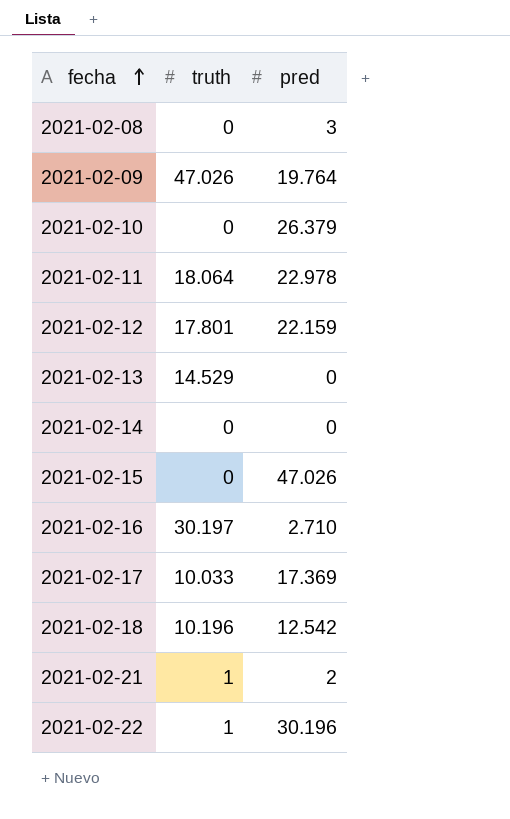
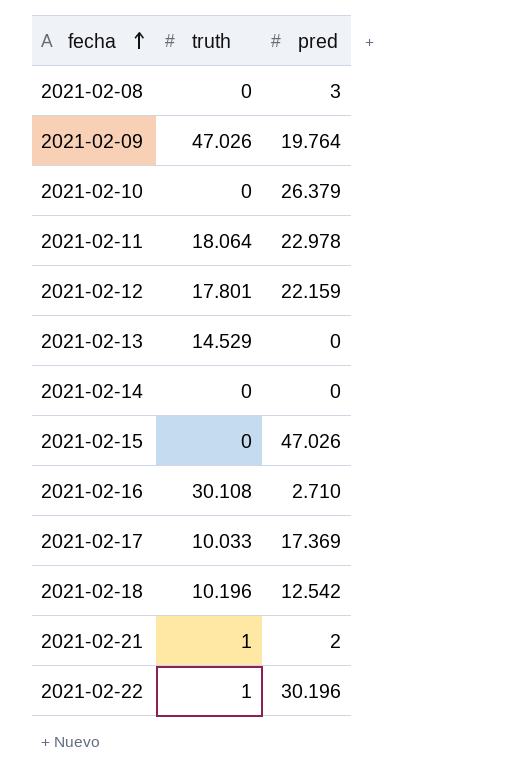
2021-02-16 | truth: 30.197 -> 30.108

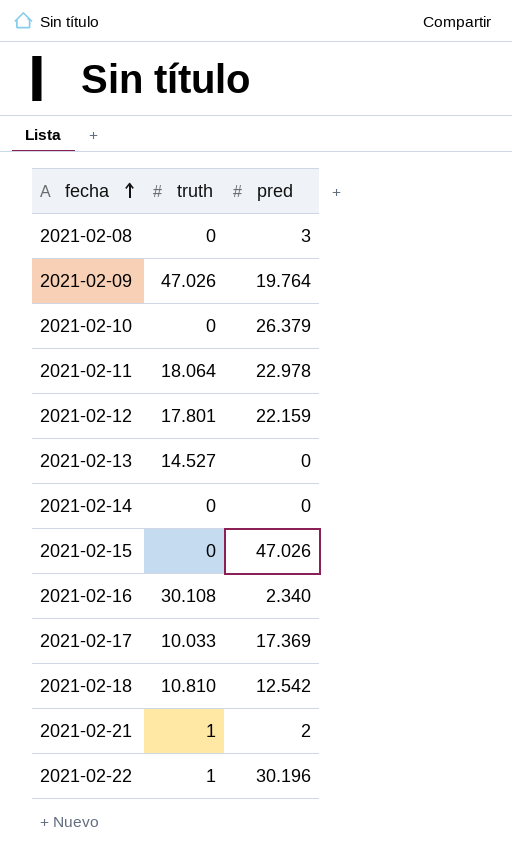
2021-02-13 | truth: 14.529 -> 14.527
2021-02-16 | pred: 2.710 -> 2.340
2021-02-18 | truth: 10.196 -> 10.810

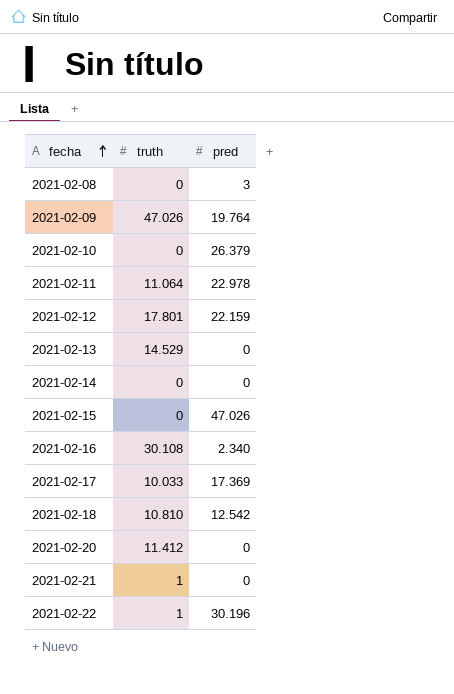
2021-02-11 | truth: 18.064 -> 11.064
2021-02-13 | truth: 14.527 -> 14.529
row 2021-02-20: none -> 11.412 | 0
2021-02-21 | pred: 2 -> 0

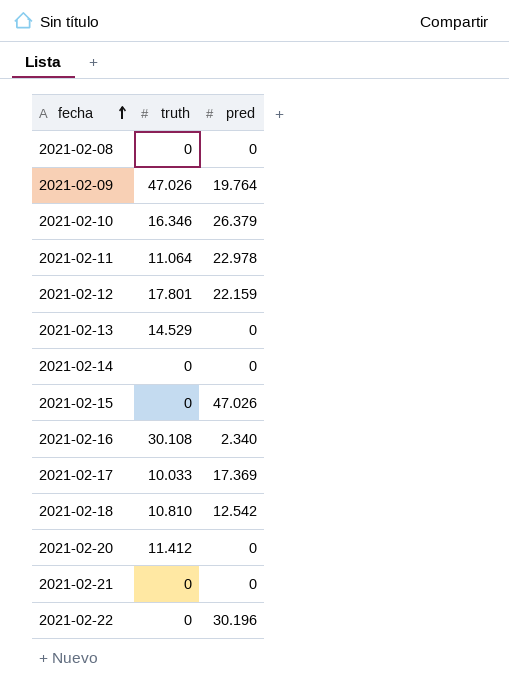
2021-02-08 | pred: 3 -> 0
2021-02-10 | truth: 0 -> 16.346
2021-02-21 | truth: 1 -> 0
2021-02-22 | truth: 1 -> 0

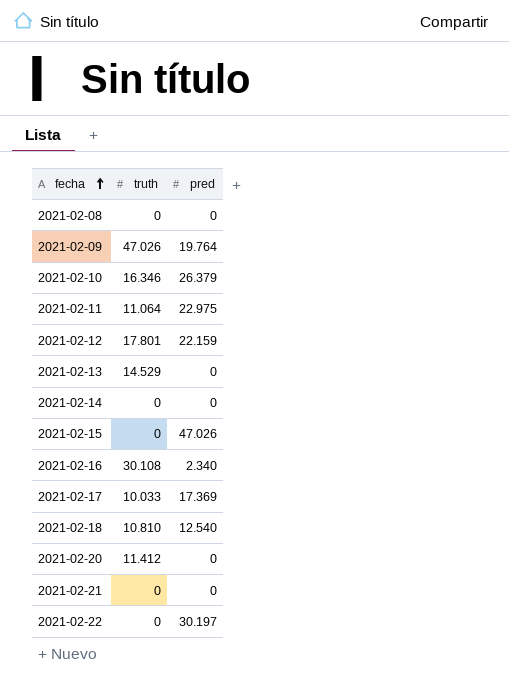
2021-02-11 | pred: 22.978 -> 22.975
2021-02-18 | pred: 12.542 -> 12.540
2021-02-22 | pred: 30.196 -> 30.197

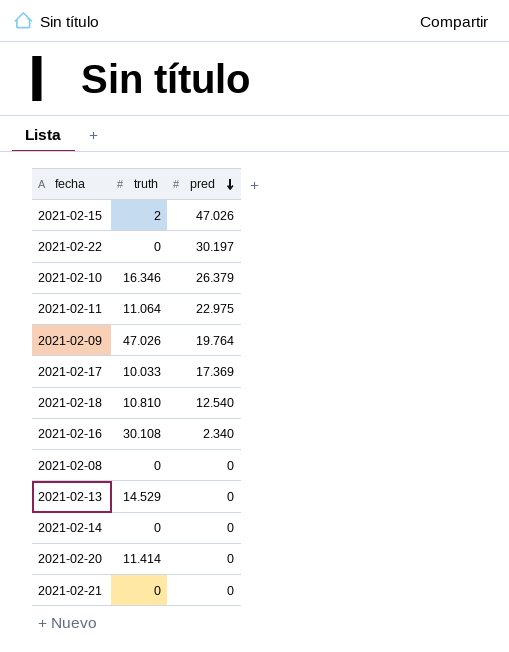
row order: fecha ascending -> pred descending
row 2021-02-12: 17.801 | 22.159 -> none
2021-02-15 | truth: 0 -> 2
2021-02-20 | truth: 11.412 -> 11.414

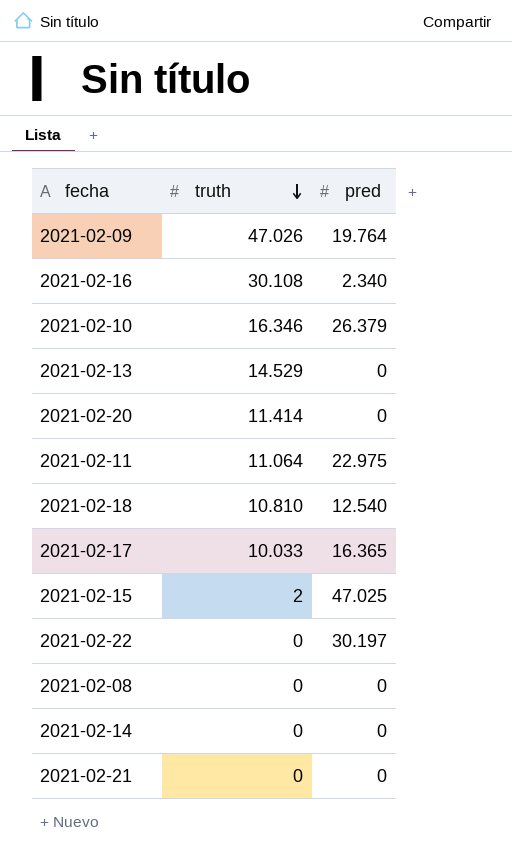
row order: pred descending -> truth descending
2021-02-17 | pred: 17.369 -> 16.365
2021-02-15 | pred: 47.026 -> 47.025

